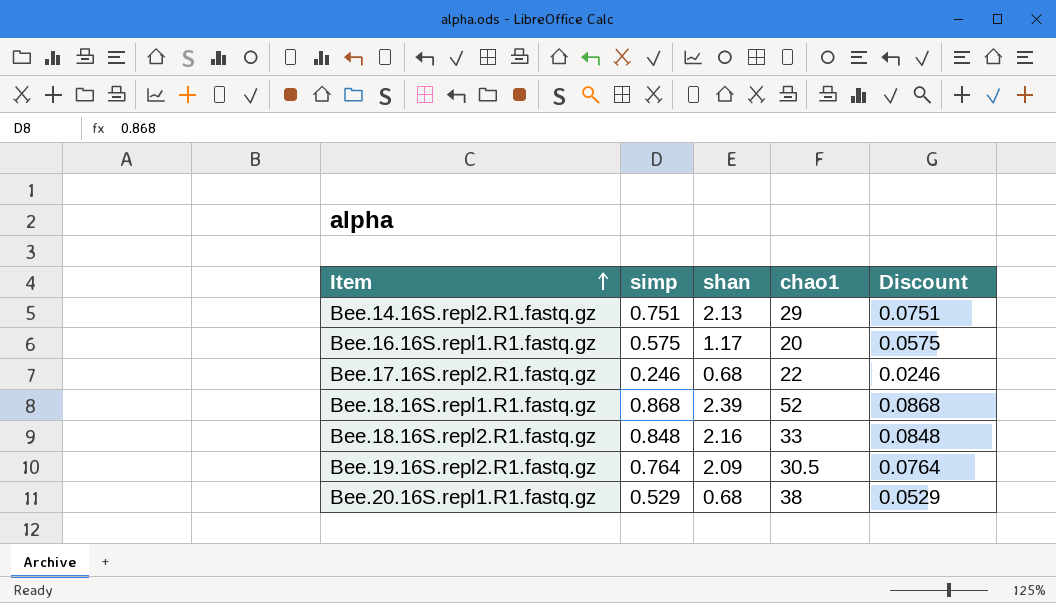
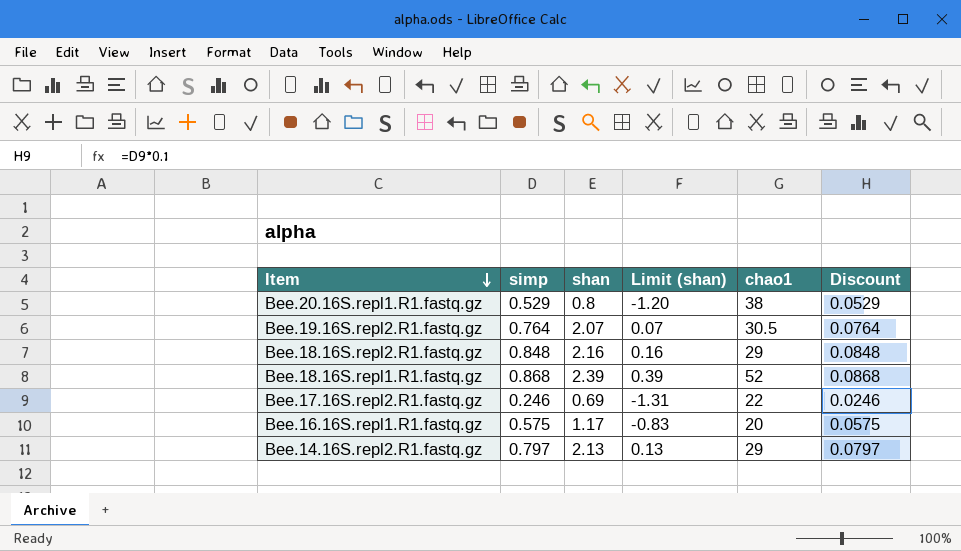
row order: Item ascending -> Item descending
column Limit (shan) | formula: none -> [shan] - 2
Bee.20.16S.repl1.R1.fastq.gz | shan: 0.68 -> 0.8
Bee.19.16S.repl2.R1.fastq.gz | shan: 2.09 -> 2.07
Bee.18.16S.repl2.R1.fastq.gz | chao1: 33 -> 29
Bee.17.16S.repl2.R1.fastq.gz | shan: 0.68 -> 0.69
Bee.14.16S.repl2.R1.fastq.gz | simp: 0.751 -> 0.797
Bee.14.16S.repl2.R1.fastq.gz | Discount: 0.0751 -> 0.0797

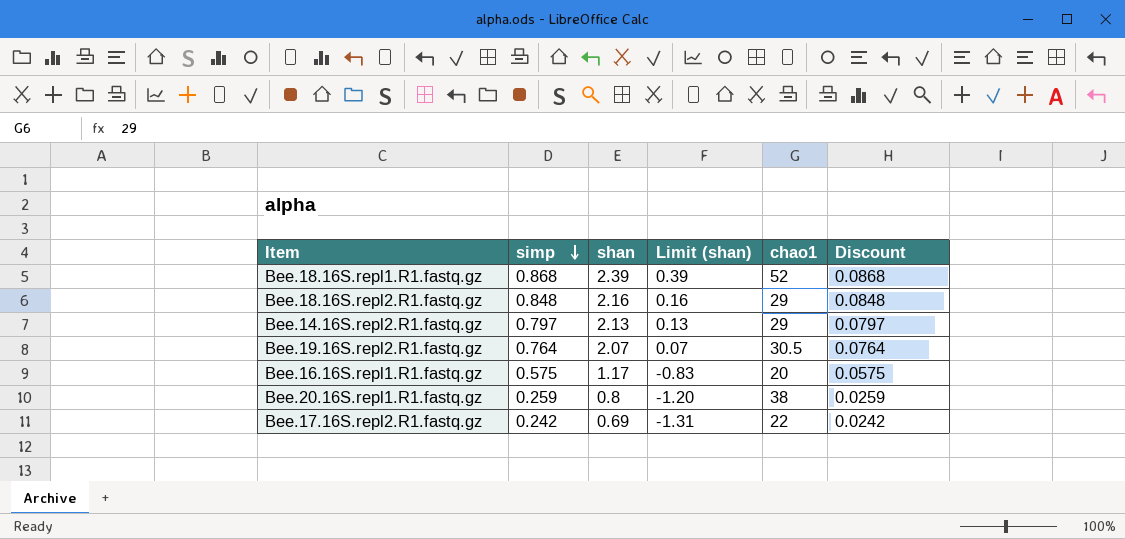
row order: Item descending -> simp descending
Bee.20.16S.repl1.R1.fastq.gz | simp: 0.529 -> 0.259
Bee.20.16S.repl1.R1.fastq.gz | Discount: 0.0529 -> 0.0259
Bee.17.16S.repl2.R1.fastq.gz | simp: 0.246 -> 0.242
Bee.17.16S.repl2.R1.fastq.gz | Discount: 0.0246 -> 0.0242

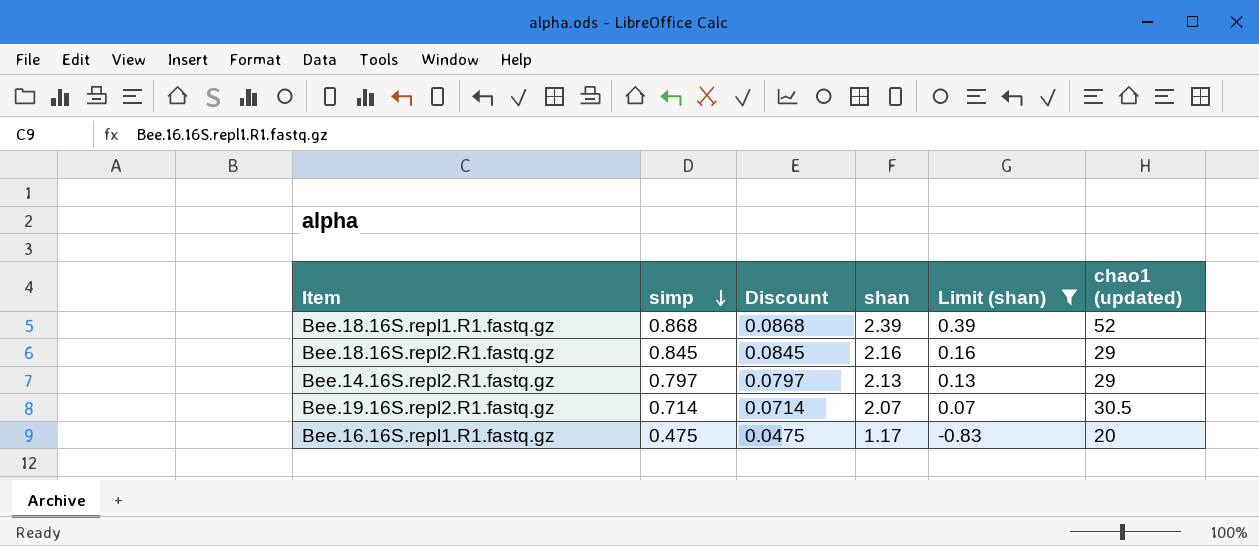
filter: none -> Limit (shan) >= -0.83
column Discount | position: 6 -> 3
column name: chao1 -> chao1 (updated)
Bee.18.16S.repl2.R1.fastq.gz | simp: 0.848 -> 0.845
Bee.18.16S.repl2.R1.fastq.gz | Discount: 0.0848 -> 0.0845
Bee.19.16S.repl2.R1.fastq.gz | simp: 0.764 -> 0.714
Bee.19.16S.repl2.R1.fastq.gz | Discount: 0.0764 -> 0.0714
Bee.16.16S.repl1.R1.fastq.gz | simp: 0.575 -> 0.475
Bee.16.16S.repl1.R1.fastq.gz | Discount: 0.0575 -> 0.0475

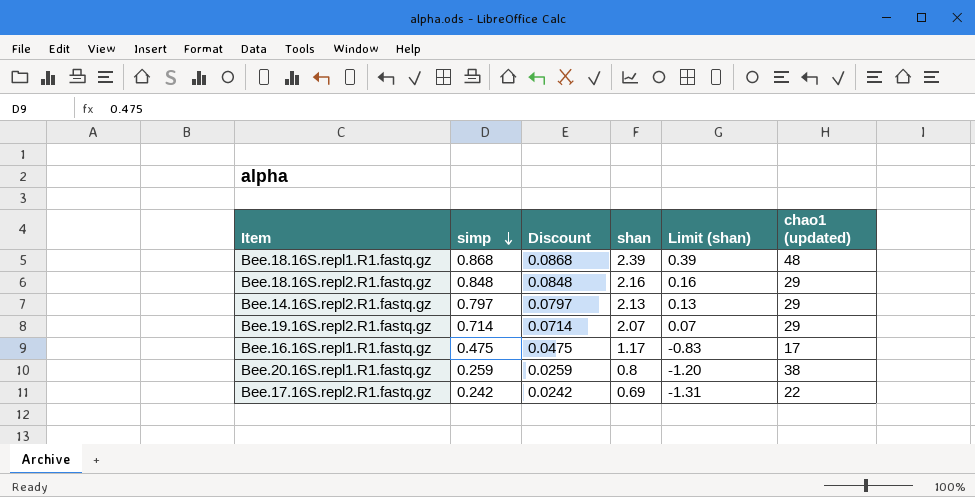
filter: Limit (shan) >= -0.83 -> none
Bee.18.16S.repl1.R1.fastq.gz | chao1 (updated): 52 -> 48
Bee.18.16S.repl2.R1.fastq.gz | simp: 0.845 -> 0.848
Bee.18.16S.repl2.R1.fastq.gz | Discount: 0.0845 -> 0.0848
Bee.19.16S.repl2.R1.fastq.gz | chao1 (updated): 30.5 -> 29
Bee.16.16S.repl1.R1.fastq.gz | chao1 (updated): 20 -> 17

